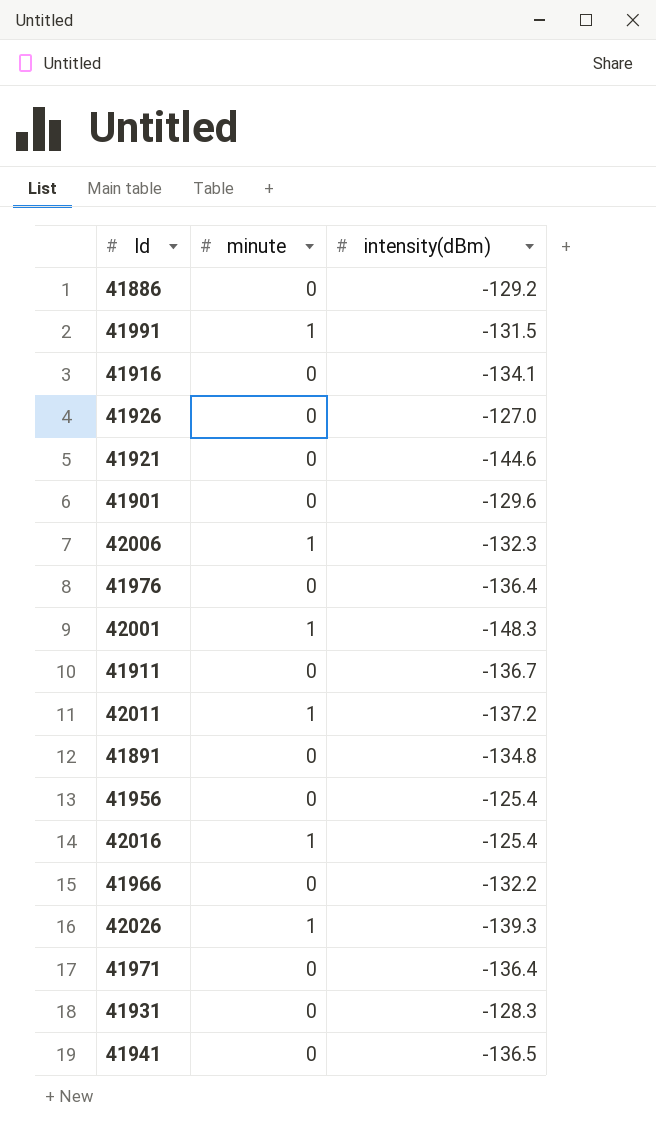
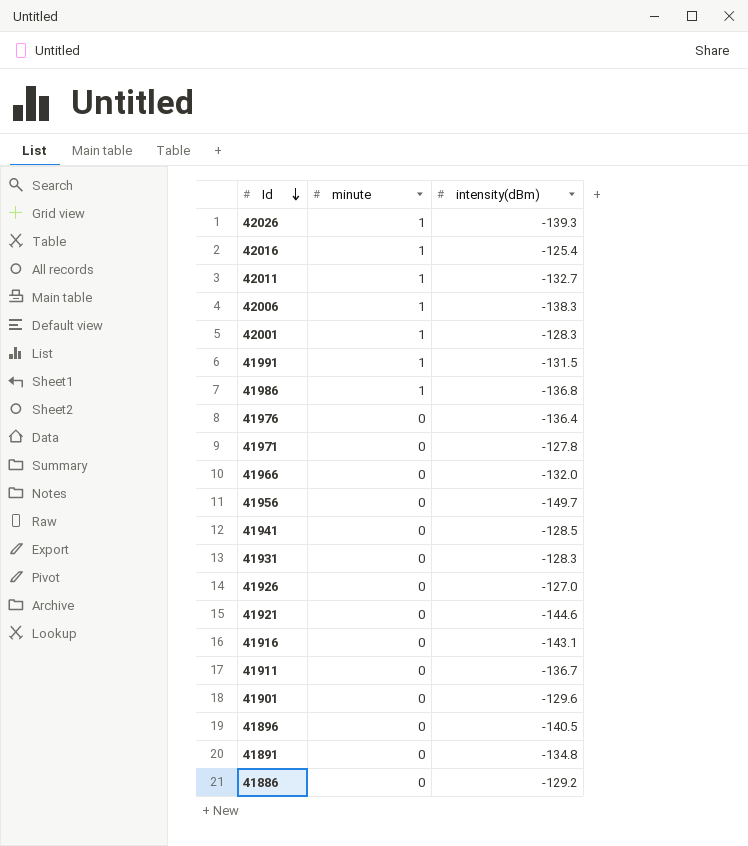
row order: none -> Id descending
42011 | intensity(dBm): -137.2 -> -132.7
42006 | intensity(dBm): -132.3 -> -138.3
42001 | intensity(dBm): -148.3 -> -128.3
row 41986: none -> 1 | -136.8
41971 | intensity(dBm): -136.4 -> -127.8
41966 | intensity(dBm): -132.2 -> -132.0
41956 | intensity(dBm): -125.4 -> -149.7
41941 | intensity(dBm): -136.5 -> -128.5
41916 | intensity(dBm): -134.1 -> -143.1
row 41896: none -> 0 | -140.5

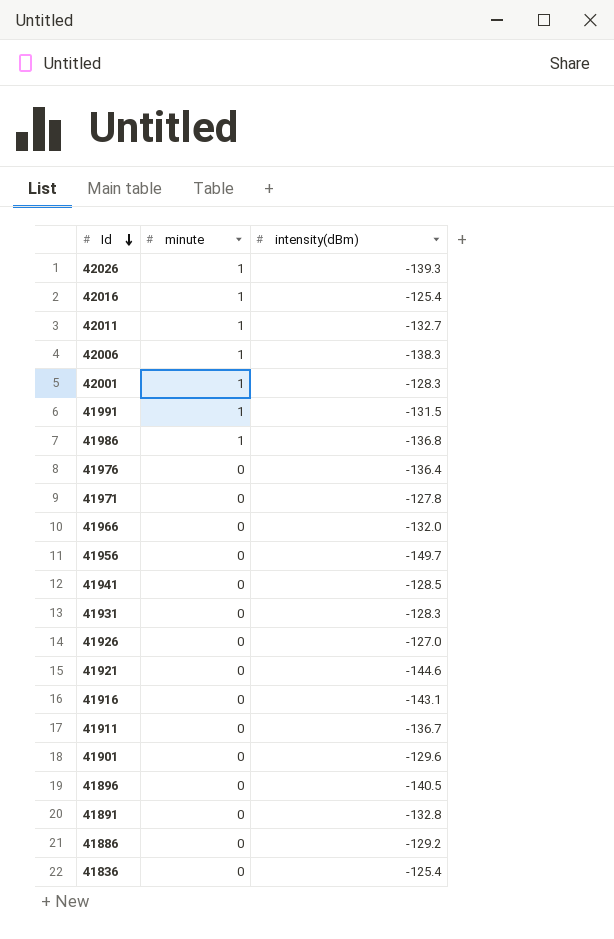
41891 | intensity(dBm): -134.8 -> -132.8
row 41836: none -> 0 | -125.4

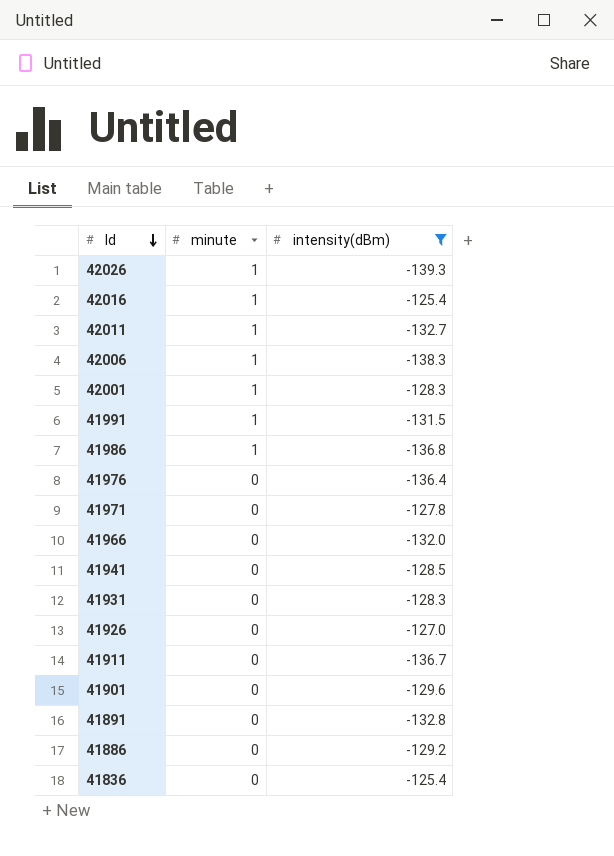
filter: none -> intensity(dBm) >= -139.3

